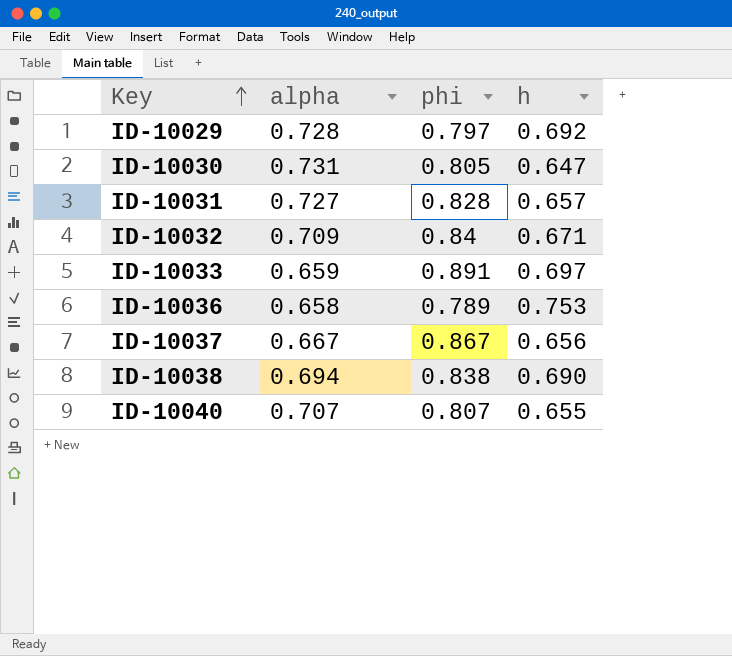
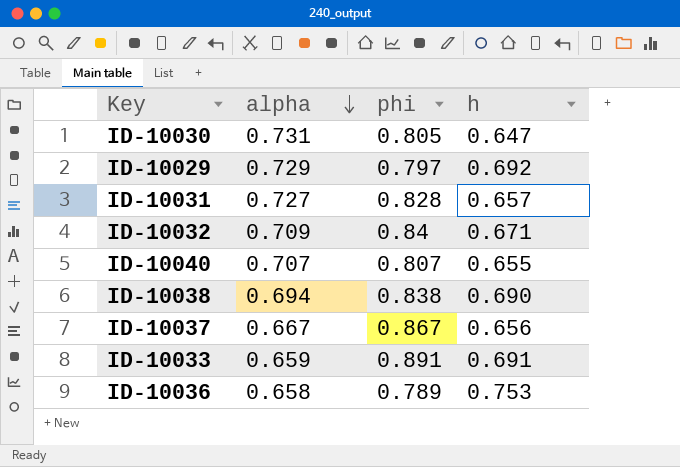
row order: Key ascending -> alpha descending
ID-10029 | alpha: 0.728 -> 0.729
ID-10033 | h: 0.697 -> 0.691

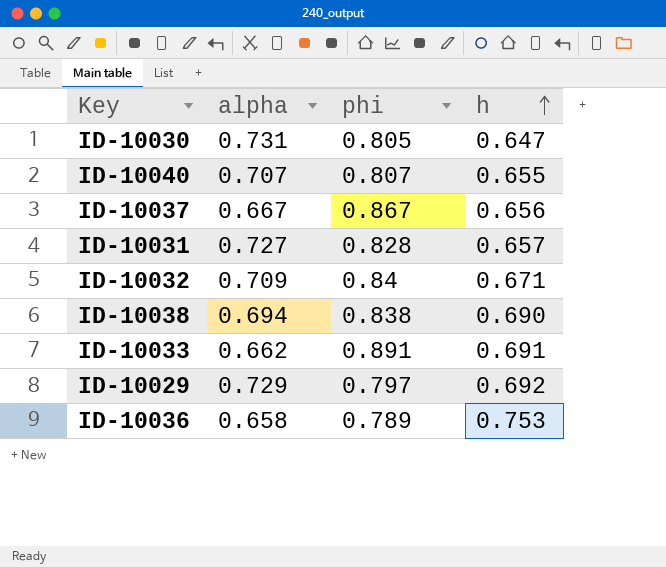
row order: alpha descending -> h ascending
ID-10033 | alpha: 0.659 -> 0.662

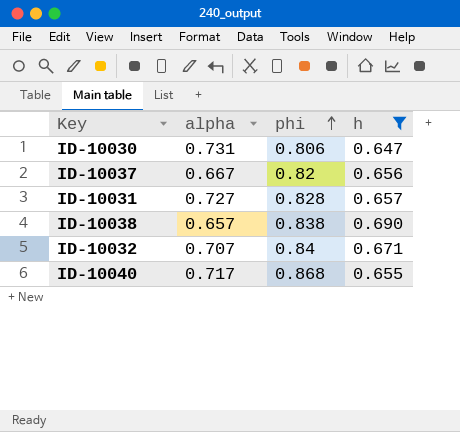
filter: none -> h <= 0.690
row order: h ascending -> phi ascending
ID-10030 | phi: 0.805 -> 0.806
ID-10037 | phi: 0.867 -> 0.82
ID-10038 | alpha: 0.694 -> 0.657
ID-10032 | alpha: 0.709 -> 0.707
ID-10040 | alpha: 0.707 -> 0.717
ID-10040 | phi: 0.807 -> 0.868

